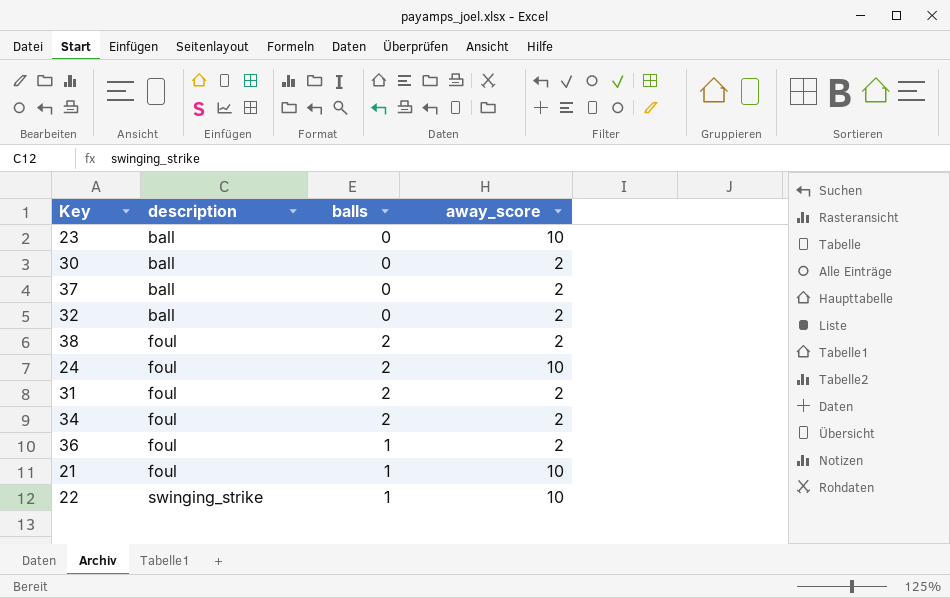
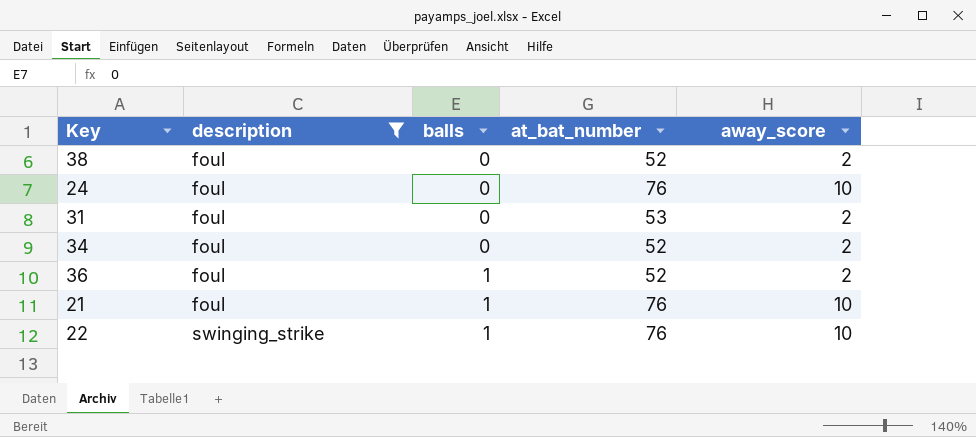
filter: none -> description != ball
column at_bat_number | position: none -> 4
38 | balls: 2 -> 0
24 | balls: 2 -> 0
31 | balls: 2 -> 0
34 | balls: 2 -> 0

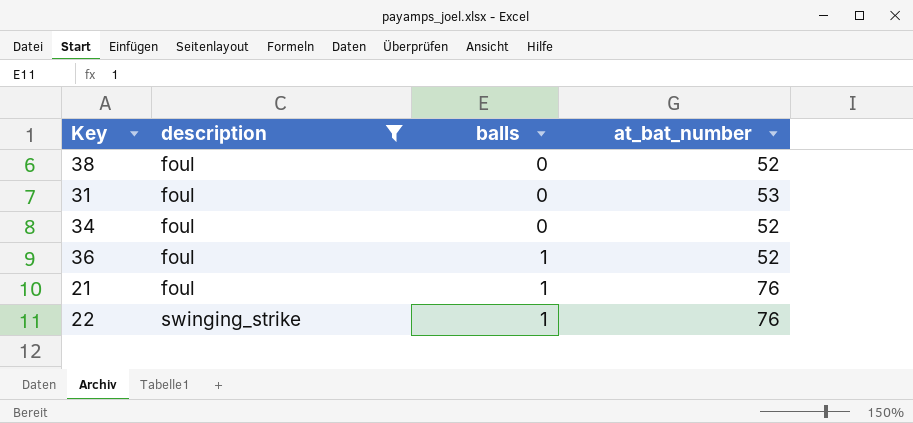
column away_score | position: 5 -> none
row 24: foul | 0 | 76 | 10 -> none

